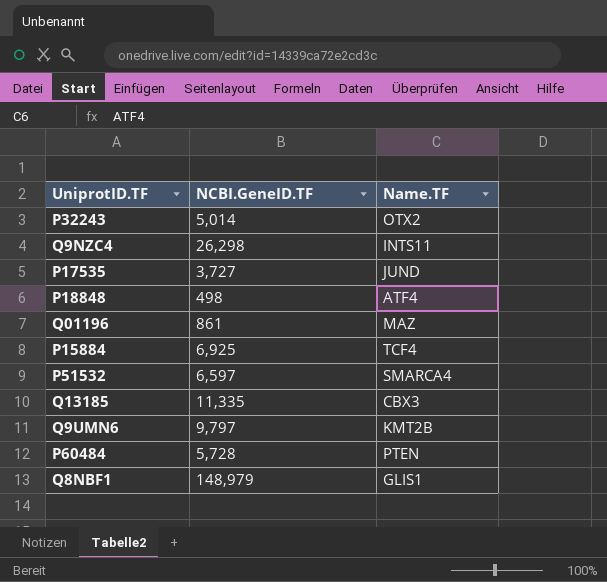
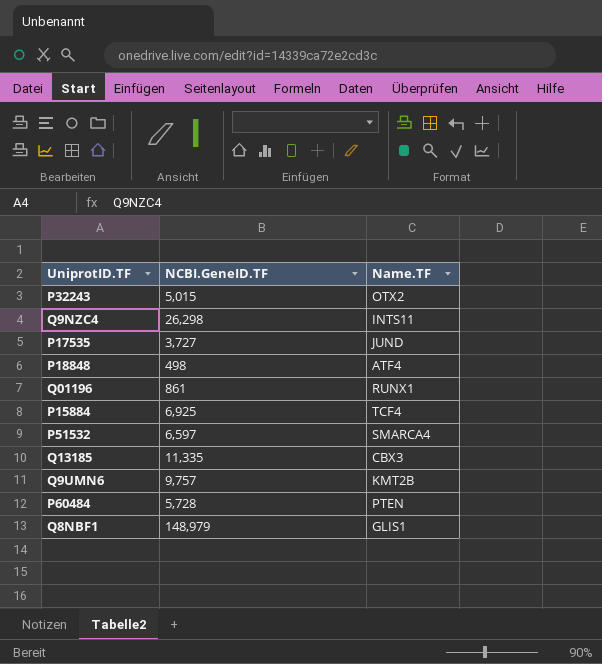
P32243 | NCBI.GeneID.TF: 5,014 -> 5,015
Q01196 | Name.TF: MAZ -> RUNX1
Q9UMN6 | NCBI.GeneID.TF: 9,797 -> 9,757

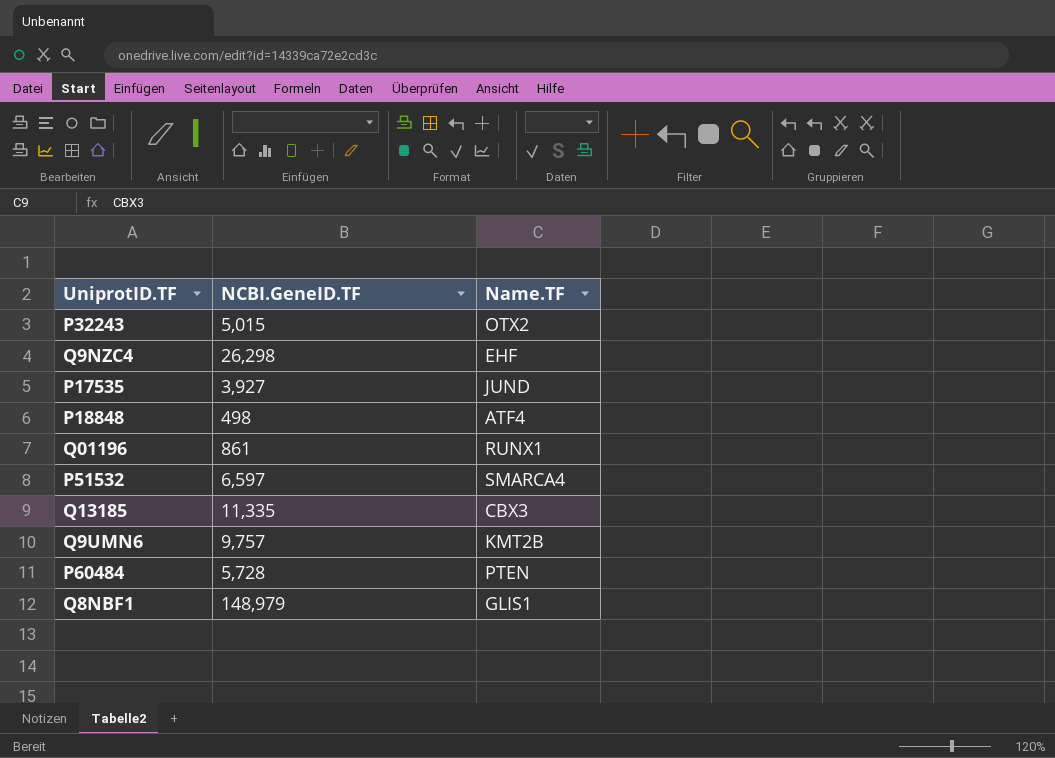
row P15884: 6,925 | TCF4 -> none
Q9NZC4 | Name.TF: INTS11 -> EHF
P17535 | NCBI.GeneID.TF: 3,727 -> 3,927

